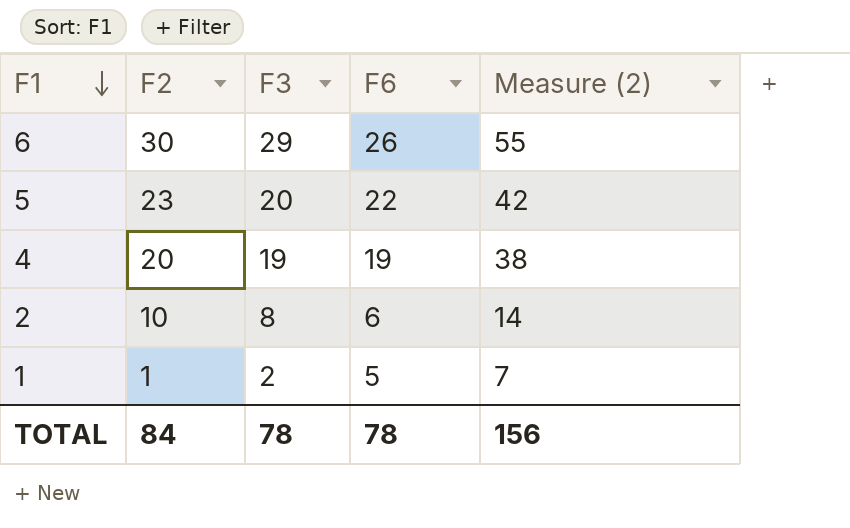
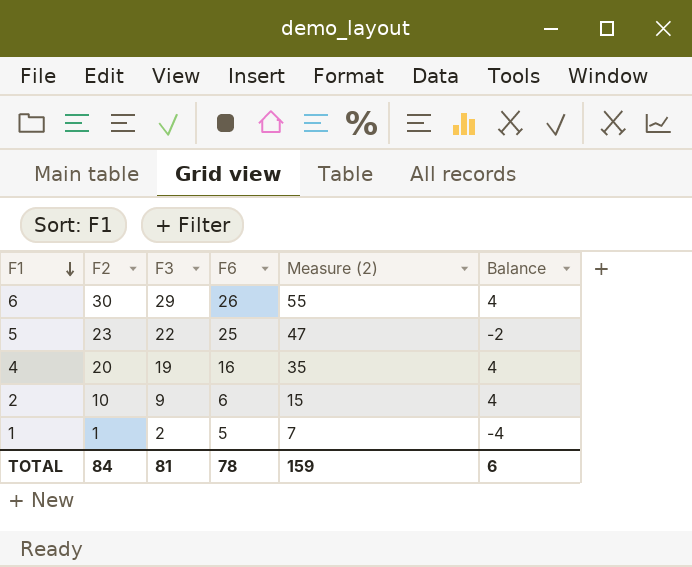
column Balance | formula: none -> [F2] - [F6]
5 | F3: 20 -> 22
5 | F6: 22 -> 25
5 | Measure (2): 42 -> 47
4 | F6: 19 -> 16
4 | Measure (2): 38 -> 35
2 | F3: 8 -> 9
2 | Measure (2): 14 -> 15
TOTAL | F3: 78 -> 81
TOTAL | Measure (2): 156 -> 159

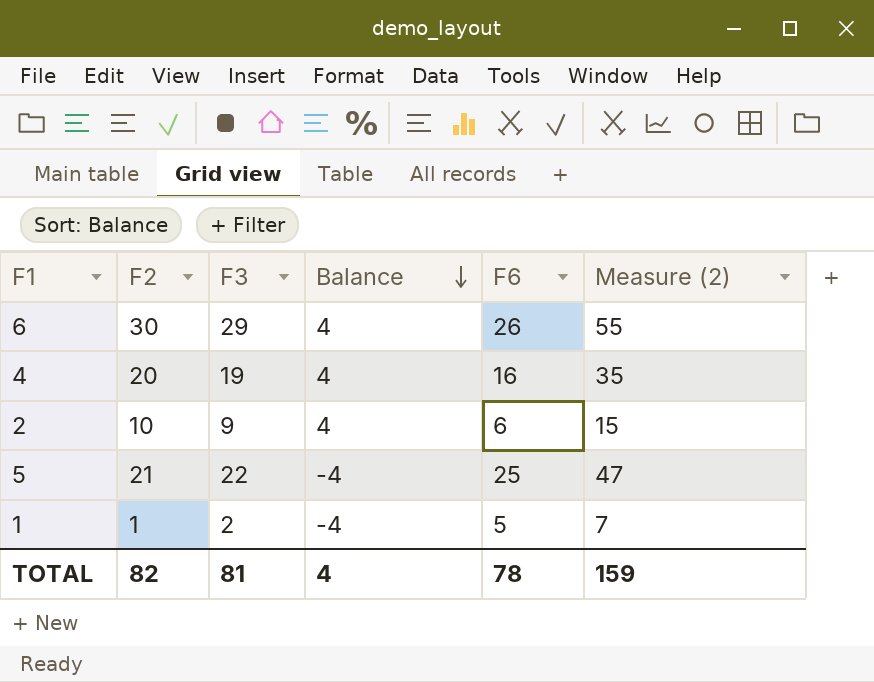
row order: F1 descending -> Balance descending
column Balance | position: 6 -> 4
5 | F2: 23 -> 21
5 | Balance: -2 -> -4
TOTAL | F2: 84 -> 82
TOTAL | Balance: 6 -> 4

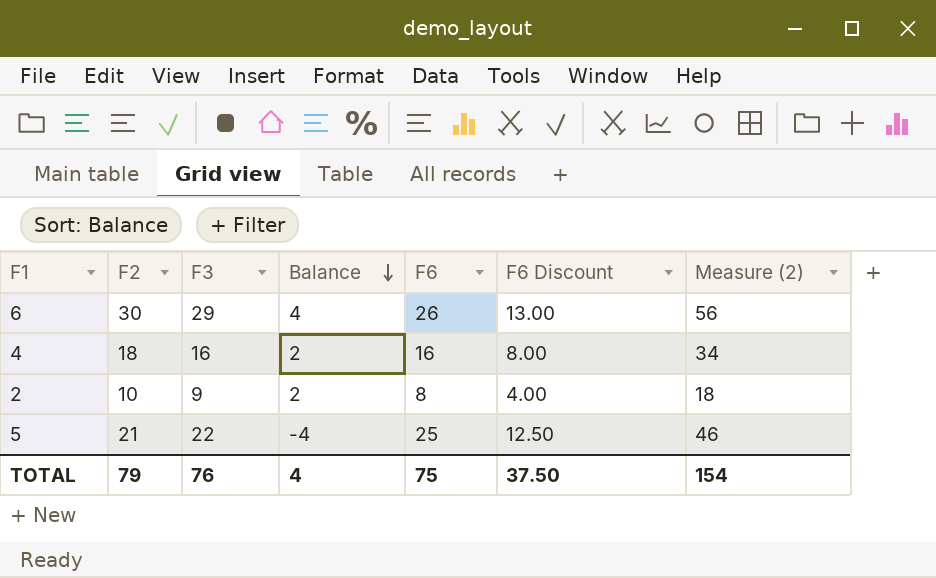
column F6 Discount | formula: none -> [F6] * 0.5
column Measure (2) | formula: [F3] + [F6] -> [F2] + [F6]
row 1: 1 | 2 | -4 | 5 | 7 -> none
4 | F2: 20 -> 18
4 | F3: 19 -> 16
4 | Balance: 4 -> 2
2 | Balance: 4 -> 2
2 | F6: 6 -> 8
TOTAL | F2: 82 -> 79
TOTAL | F3: 81 -> 76
TOTAL | F6: 78 -> 75
TOTAL | Measure (2): 159 -> 154

